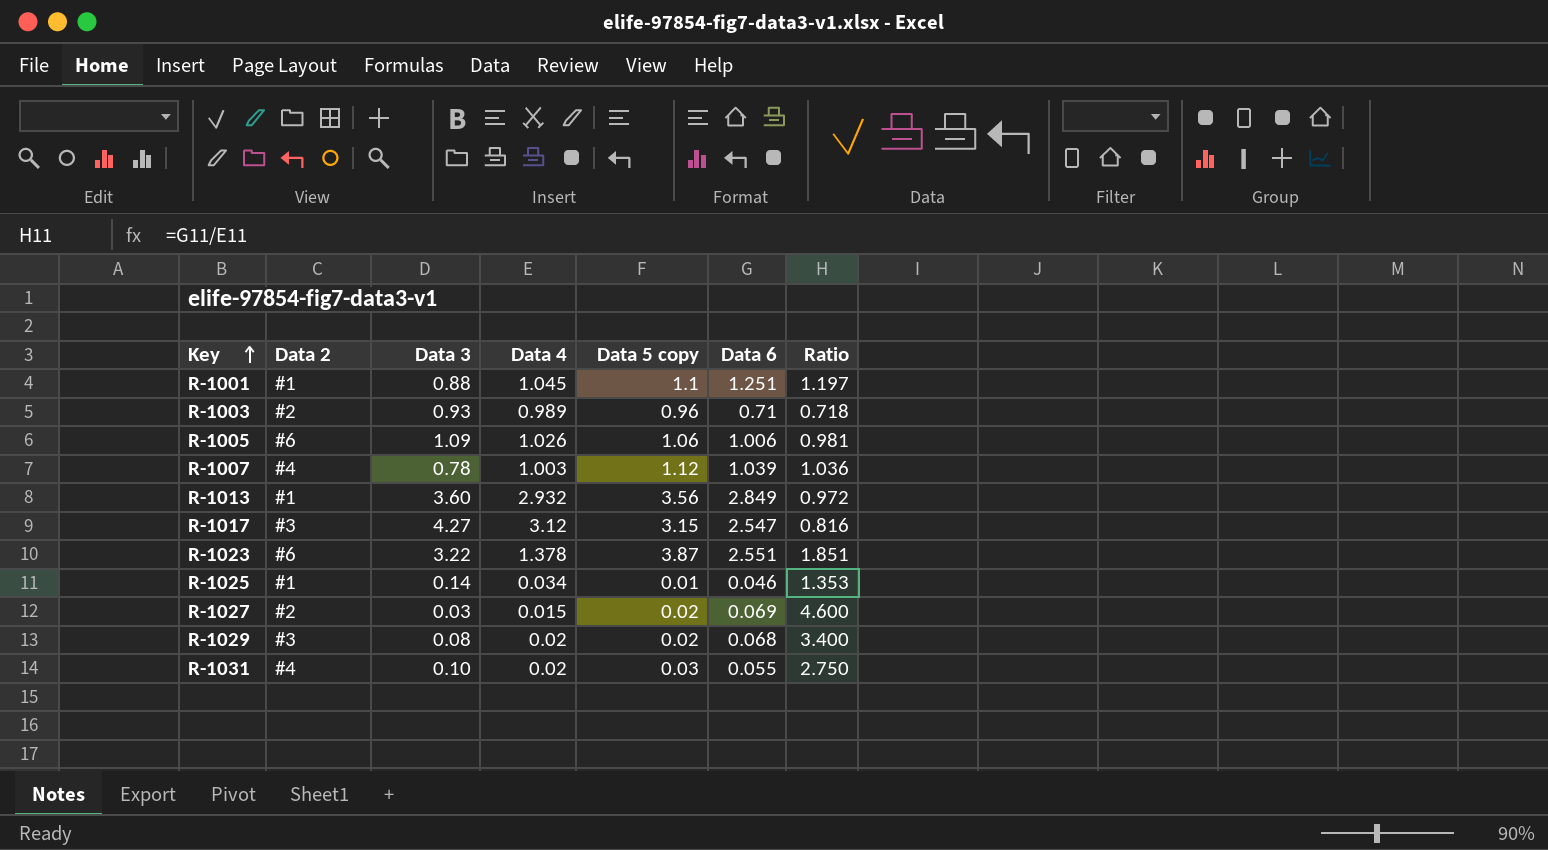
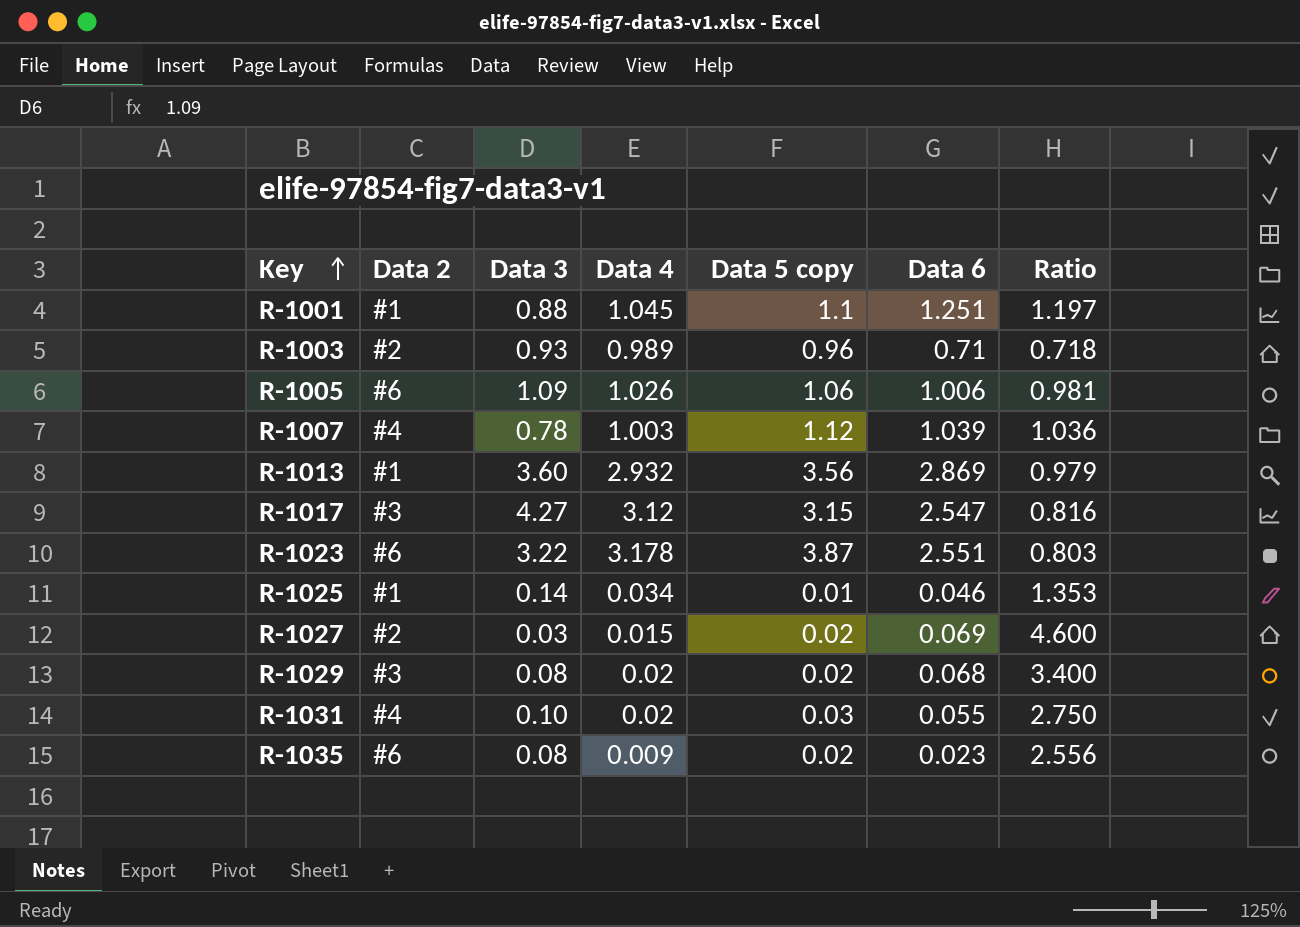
R-1013 | Data 6: 2.849 -> 2.869
R-1013 | Ratio: 0.972 -> 0.979
R-1023 | Data 4: 1.378 -> 3.178
R-1023 | Ratio: 1.851 -> 0.803
row R-1035: none -> #6 | 0.08 | 0.009 | 0.02 | 0.023 | 2.556

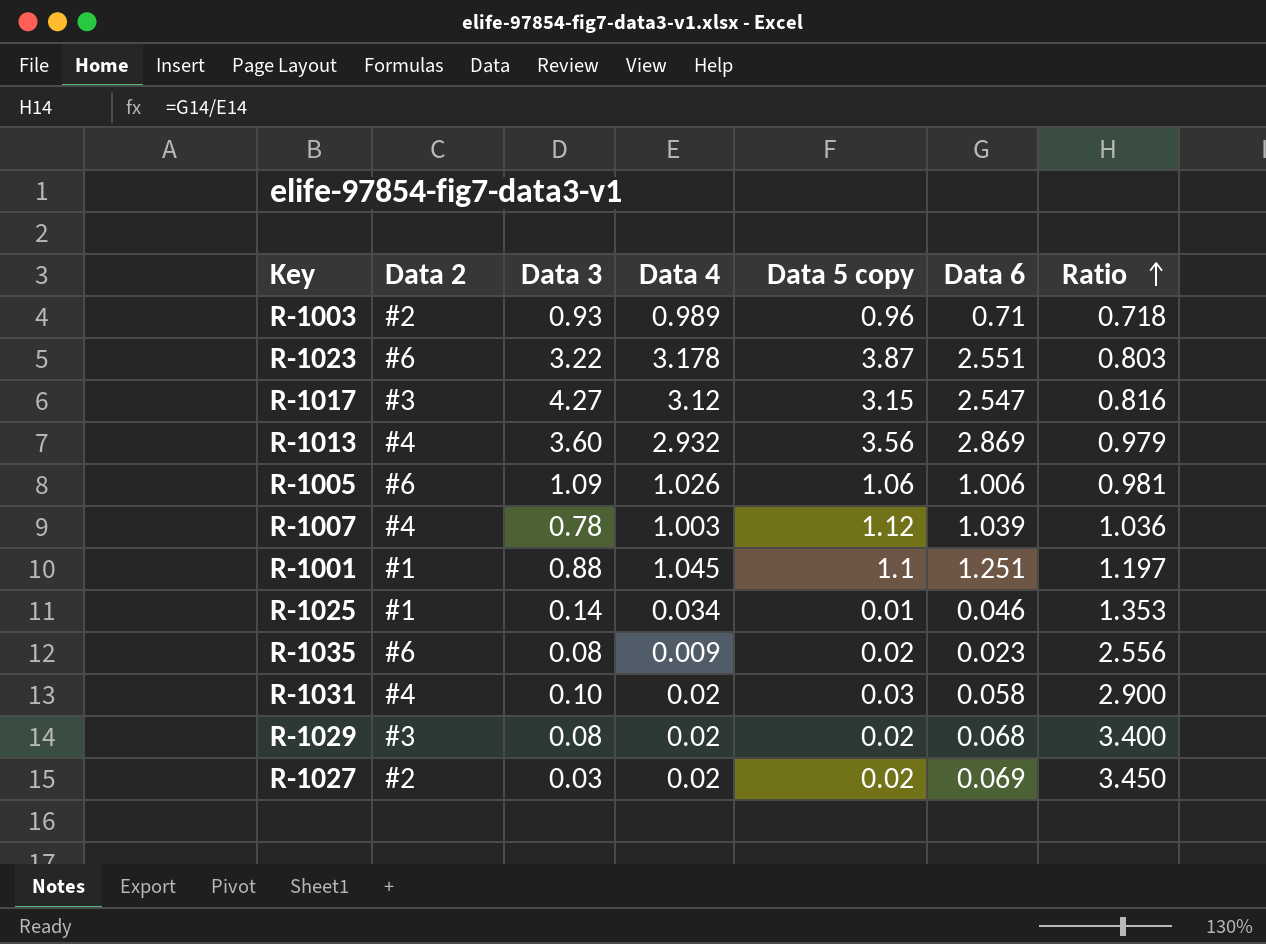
row order: Key ascending -> Ratio ascending
R-1013 | Data 2: #1 -> #4
R-1031 | Data 6: 0.055 -> 0.058
R-1031 | Ratio: 2.750 -> 2.900
R-1027 | Data 4: 0.015 -> 0.02
R-1027 | Ratio: 4.600 -> 3.450

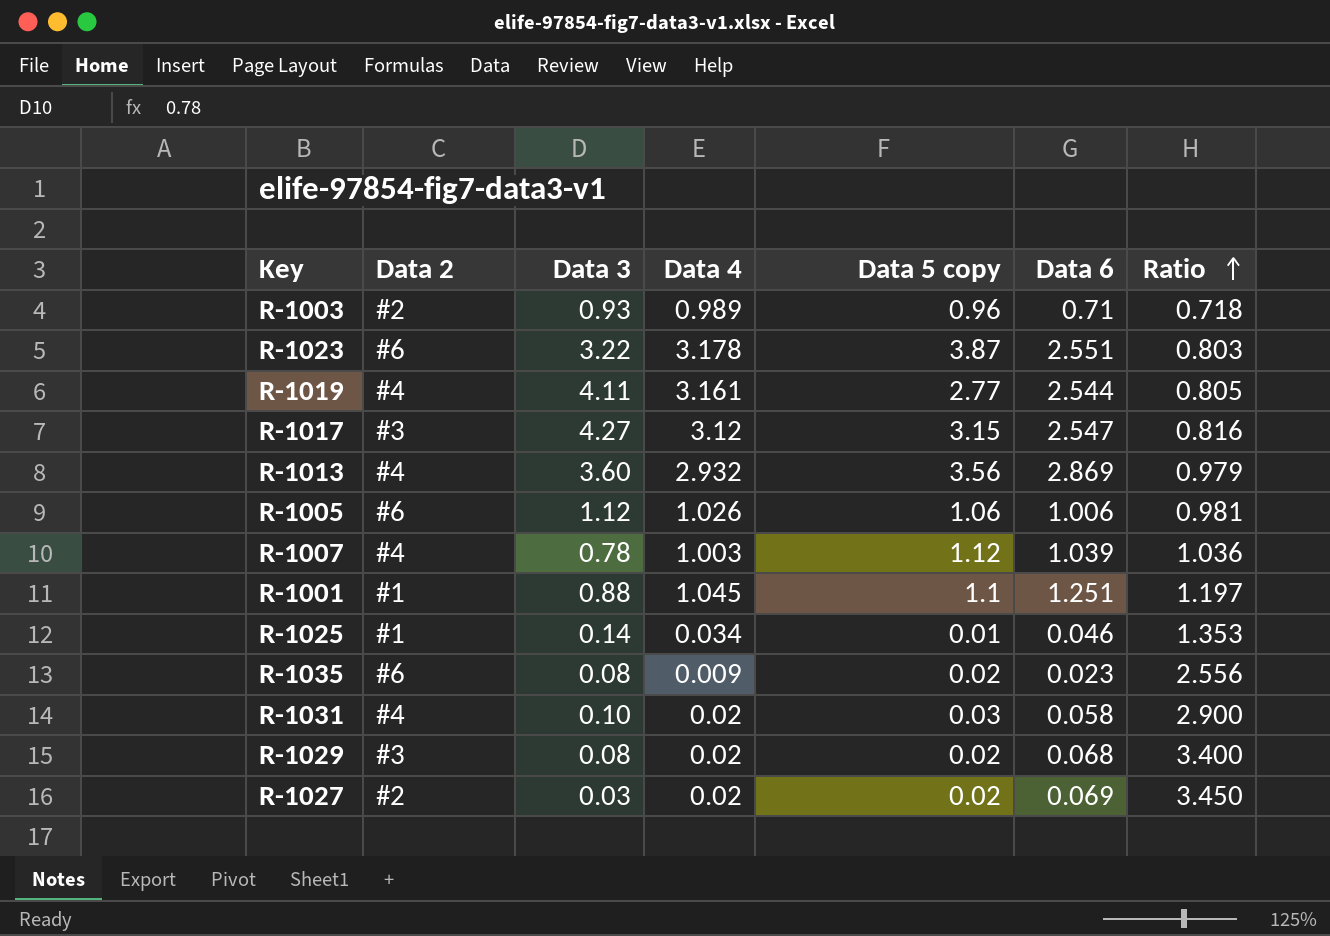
row R-1019: none -> #4 | 4.11 | 3.161 | 2.77 | 2.544 | 0.805
R-1005 | Data 3: 1.09 -> 1.12

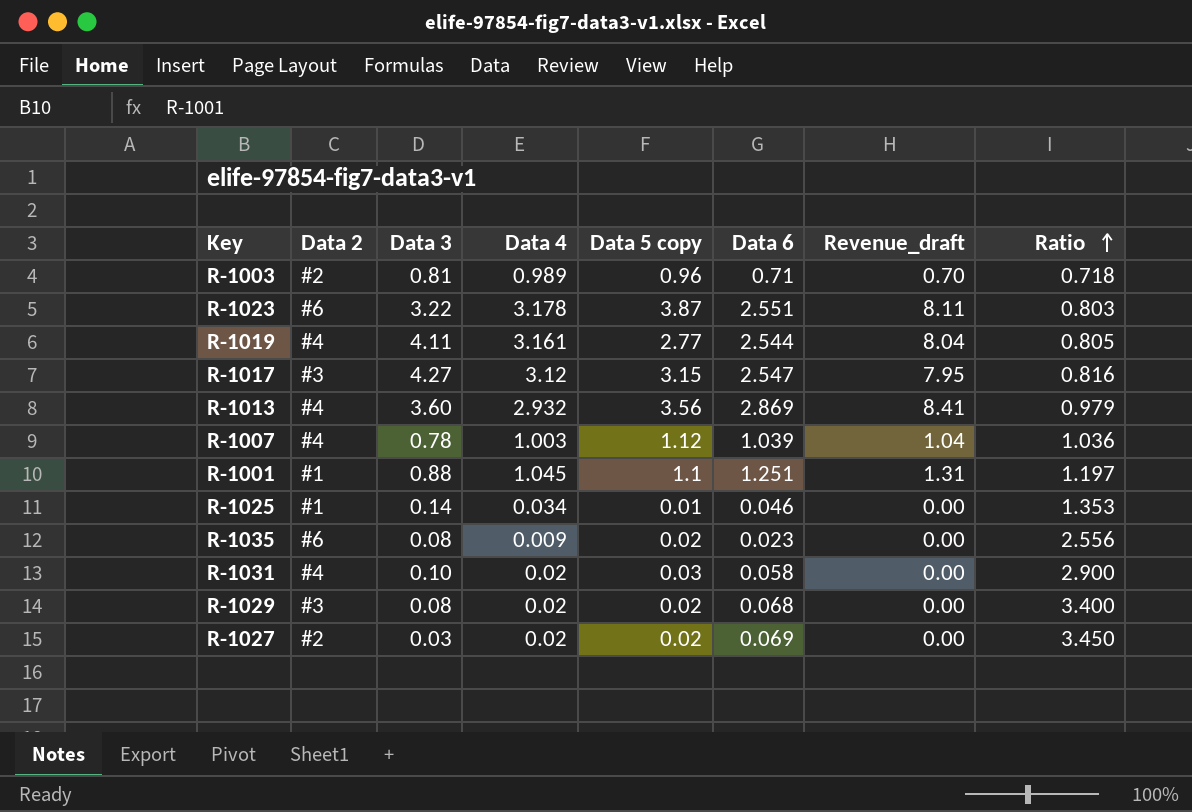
column Revenue_draft | formula: none -> [Data 4] * [Data 6]
row R-1005: #6 | 1.12 | 1.026 | 1.06 | 1.006 | 0.981 -> none
R-1003 | Data 3: 0.93 -> 0.81

